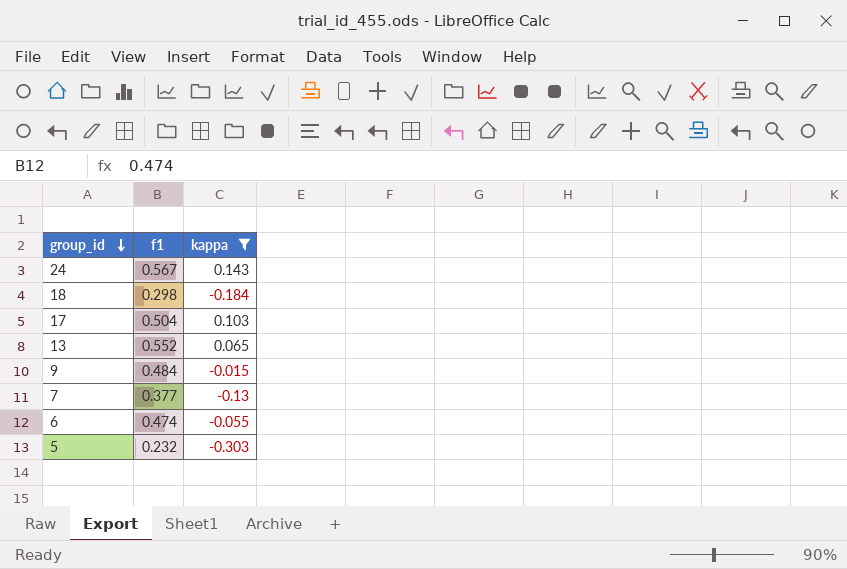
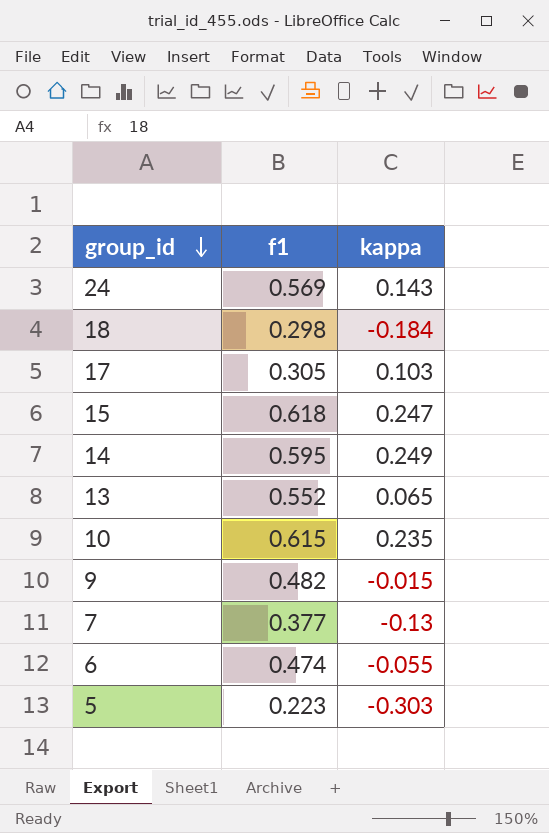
filter: kappa <= 0.143 -> none
24 | f1: 0.567 -> 0.569
17 | f1: 0.504 -> 0.305
9 | f1: 0.484 -> 0.482
5 | f1: 0.232 -> 0.223

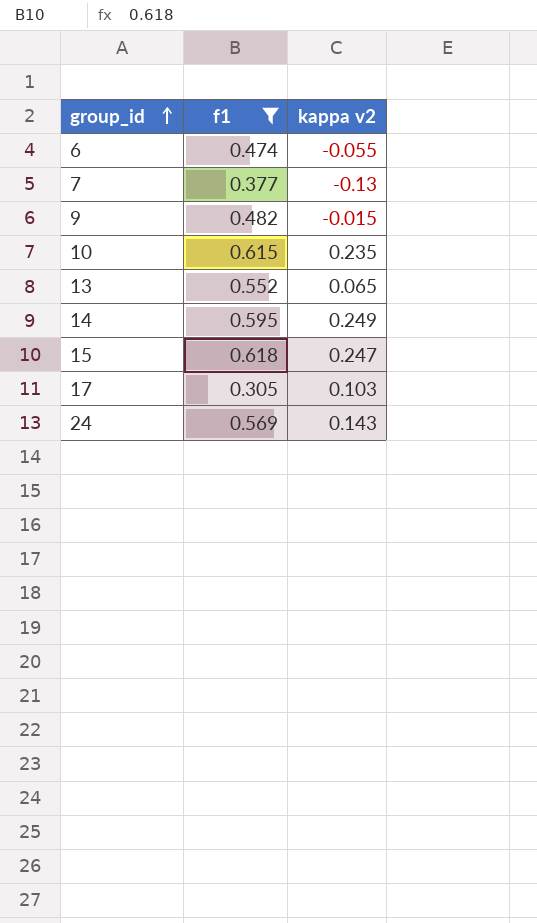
filter: none -> f1 >= 0.305
row order: group_id descending -> group_id ascending
column name: kappa -> kappa v2

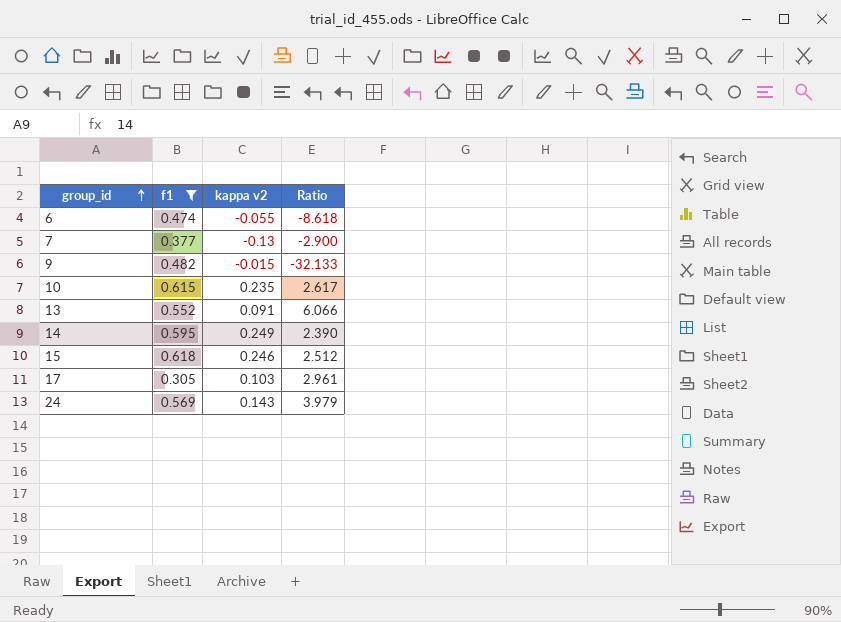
column Ratio | formula: none -> [f1] / [kappa v2]
13 | kappa v2: 0.065 -> 0.091
15 | kappa v2: 0.247 -> 0.246

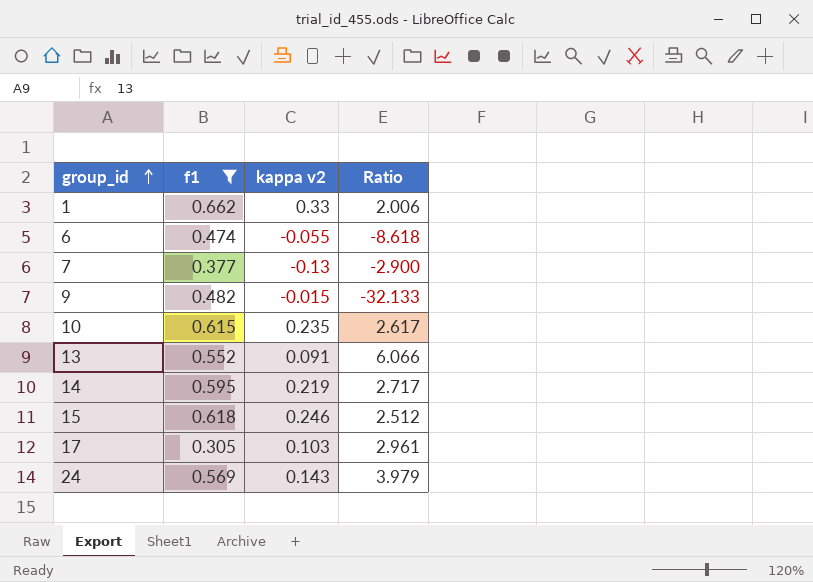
row 1: none -> 0.662 | 0.33 | 2.006
14 | kappa v2: 0.249 -> 0.219
14 | Ratio: 2.390 -> 2.717

